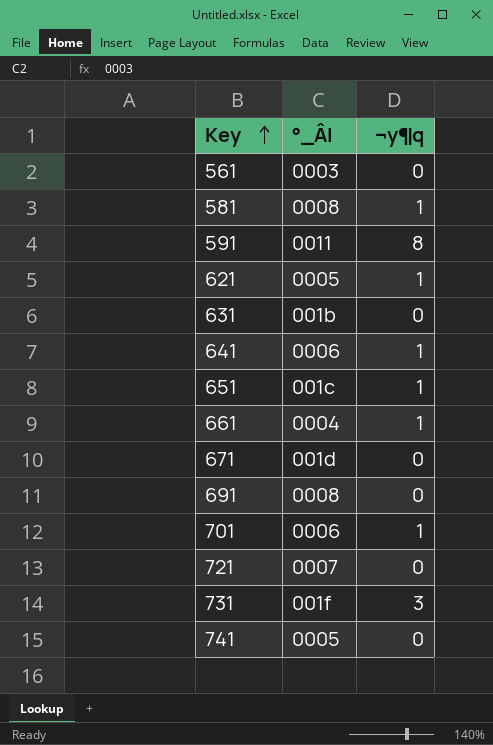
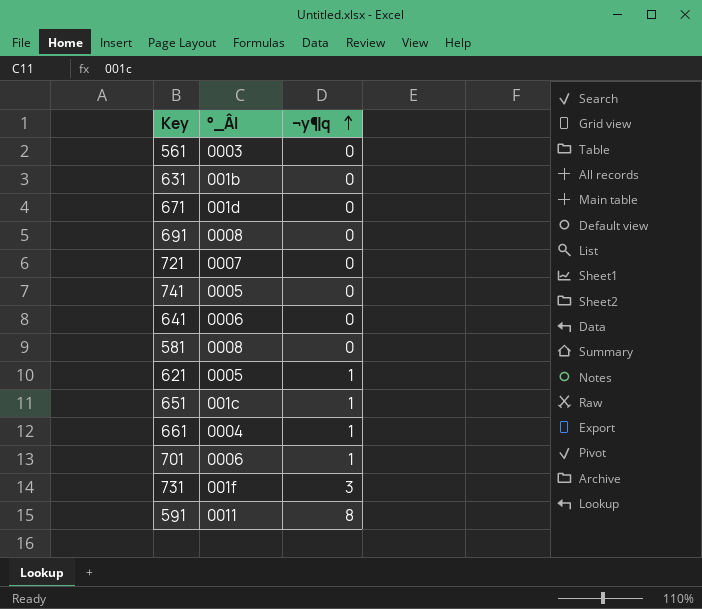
row order: Key ascending -> ¬y¶q ascending
641 | ¬y¶q: 1 -> 0
581 | ¬y¶q: 1 -> 0

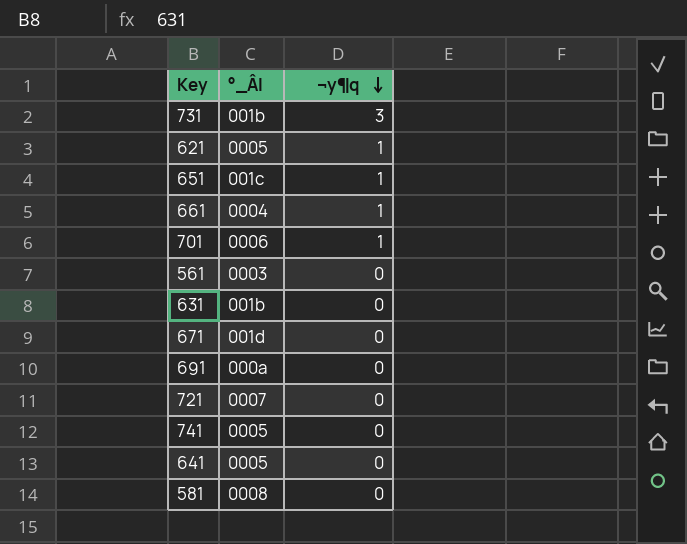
row order: ¬y¶q ascending -> ¬y¶q descending
row 591: 0011 | 8 -> none
731 | °_ÂI: 001f -> 001b
691 | °_ÂI: 0008 -> 000a
641 | °_ÂI: 0006 -> 0005

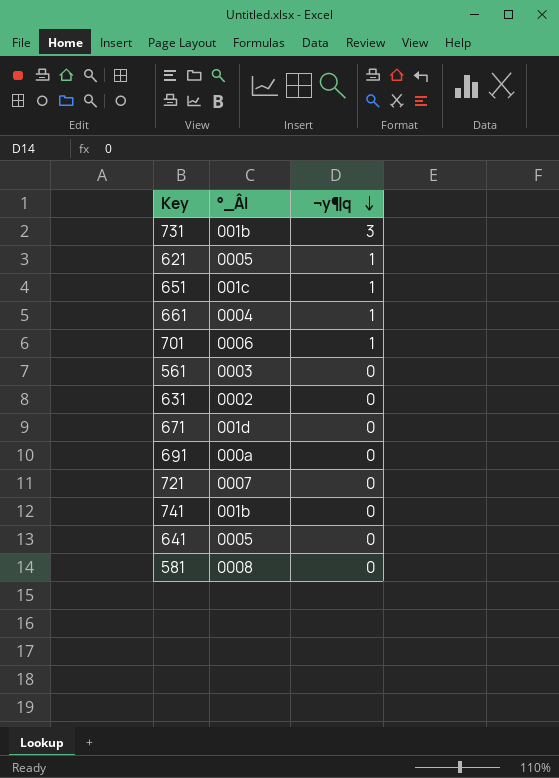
631 | °_ÂI: 001b -> 0002
741 | °_ÂI: 0005 -> 001b

